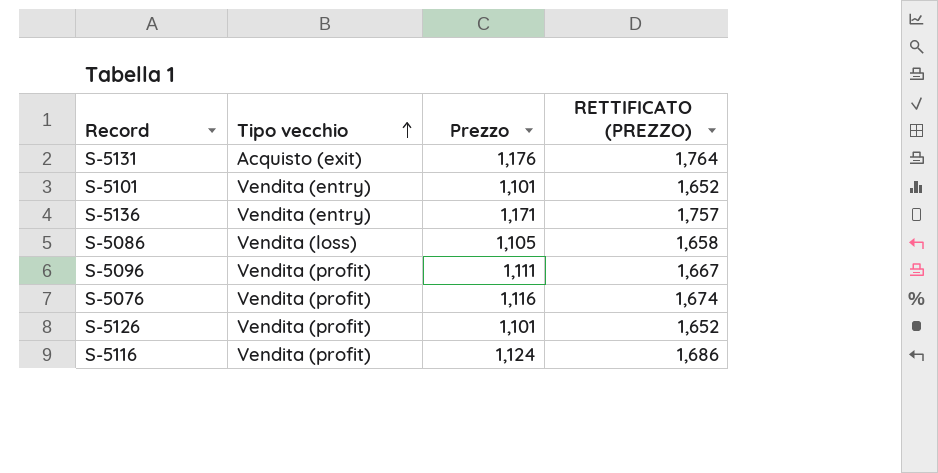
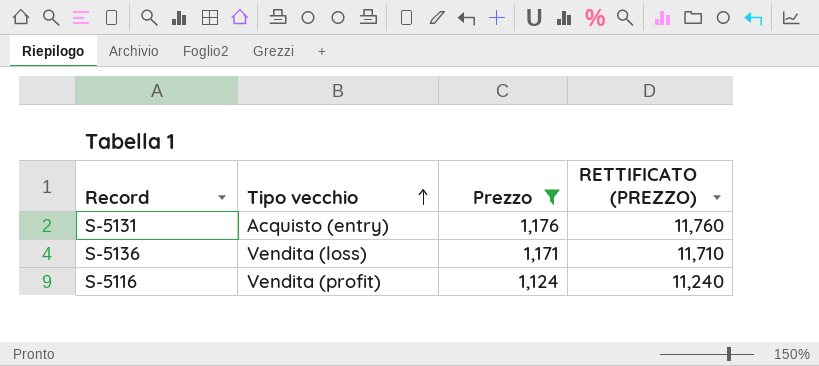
filter: none -> Prezzo >= 1,124
column RETTIFICATO (PREZZO) | formula: [Prezzo] * 1,5 -> [Prezzo] * 10
S-5131 | Tipo vecchio: Acquisto (exit) -> Acquisto (entry)
S-5136 | Tipo vecchio: Vendita (entry) -> Vendita (loss)

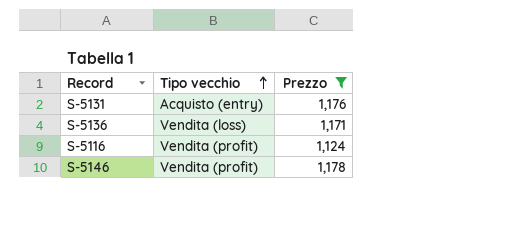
column RETTIFICATO (PREZZO) | formula: [Prezzo] * 10 -> none
row S-5146: none -> Vendita (profit) | 1,178

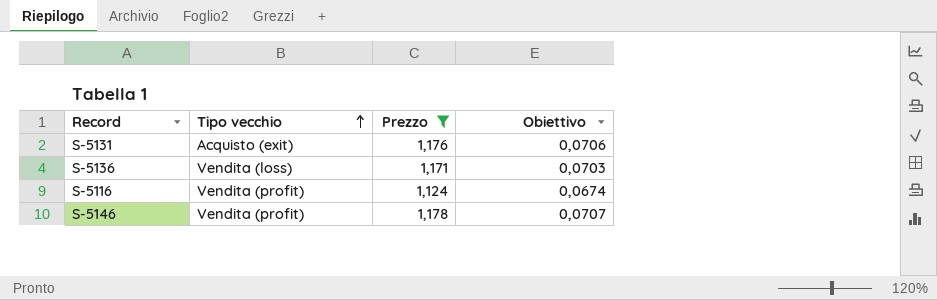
column Obiettivo | formula: none -> [Prezzo] * 0,06
S-5131 | Tipo vecchio: Acquisto (entry) -> Acquisto (exit)

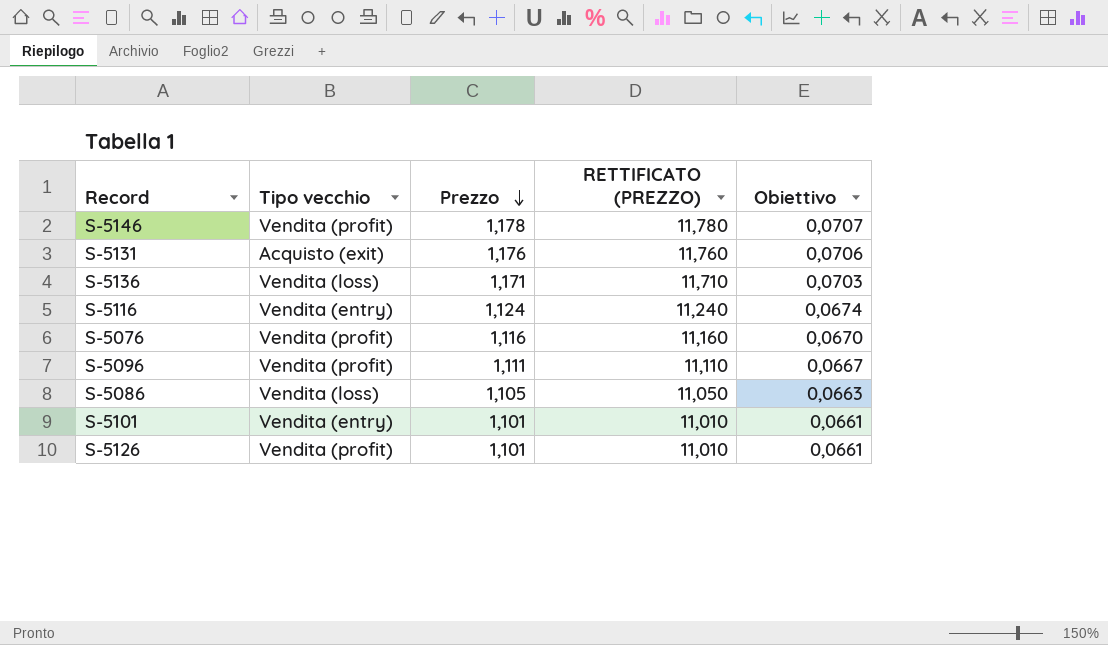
filter: Prezzo >= 1,124 -> none
row order: Tipo vecchio ascending -> Prezzo descending
column RETTIFICATO (PREZZO) | formula: none -> [Prezzo] * 10
S-5116 | Tipo vecchio: Vendita (profit) -> Vendita (entry)

